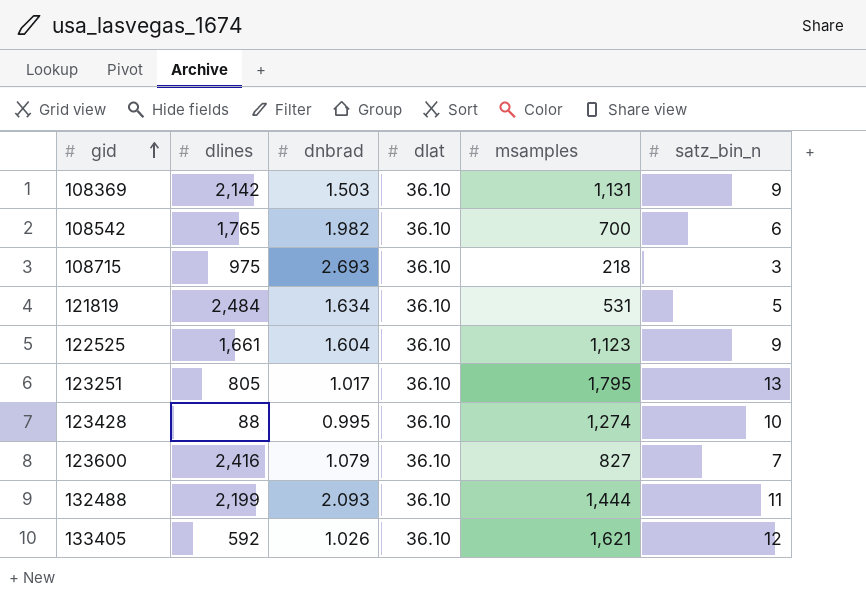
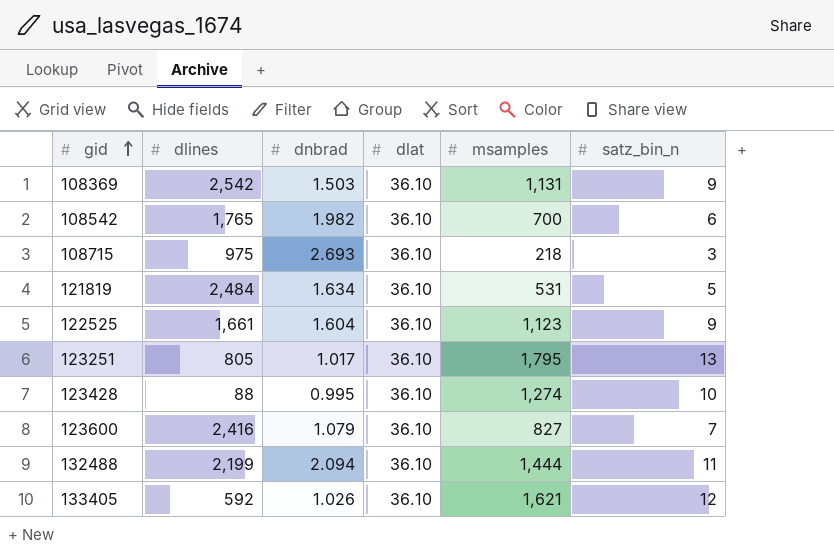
108369 | dlines: 2,142 -> 2,542
132488 | dnbrad: 2.093 -> 2.094

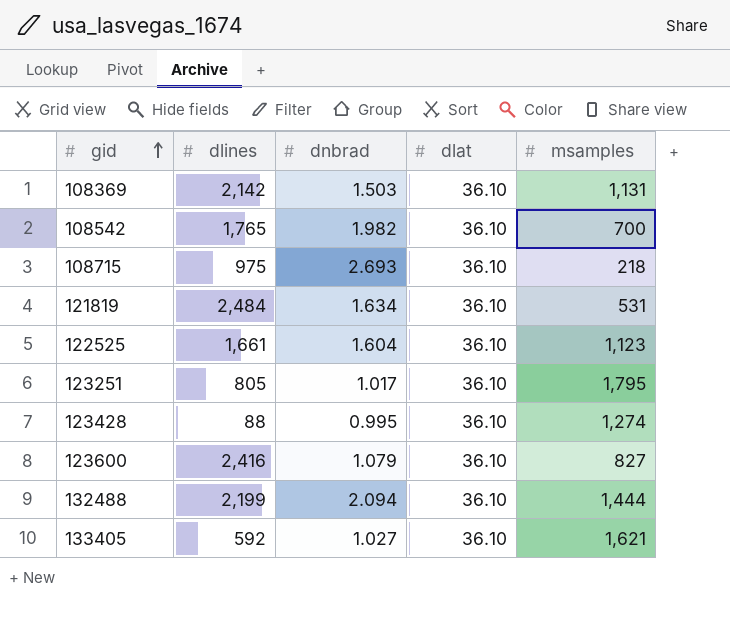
column satz_bin_n | position: 6 -> none
108369 | dlines: 2,542 -> 2,142
133405 | dnbrad: 1.026 -> 1.027

